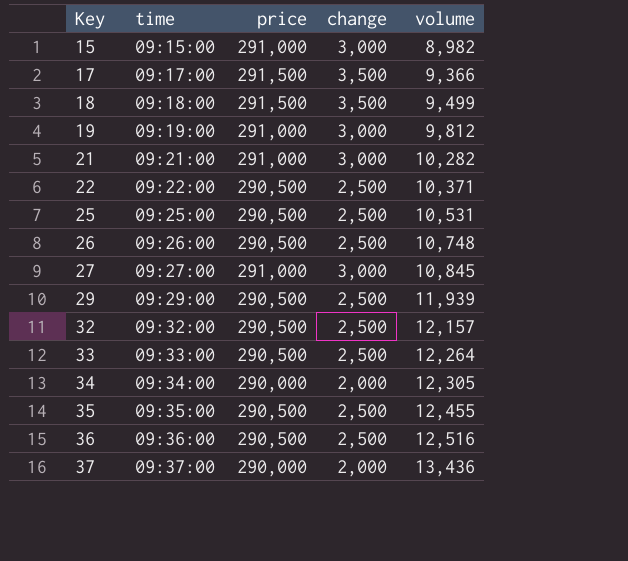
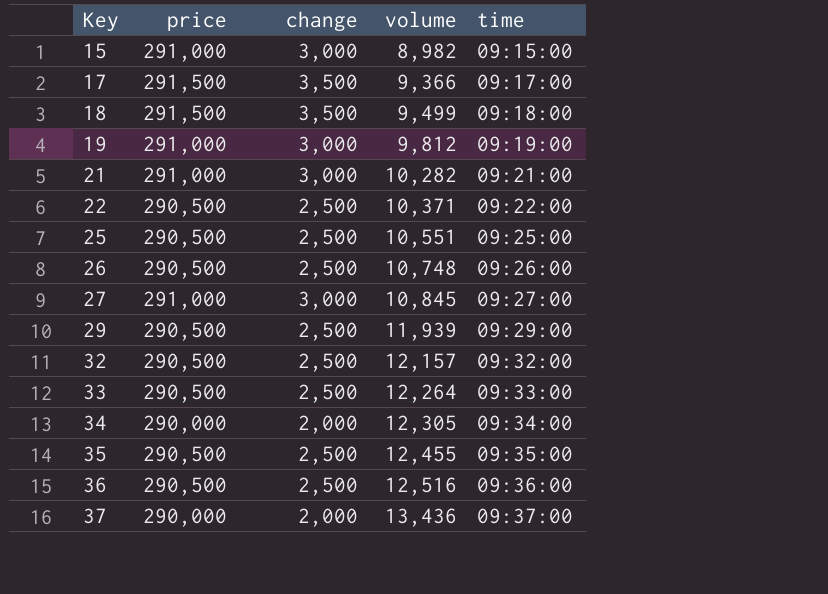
column time | position: 2 -> 5
25 | volume: 10,531 -> 10,551

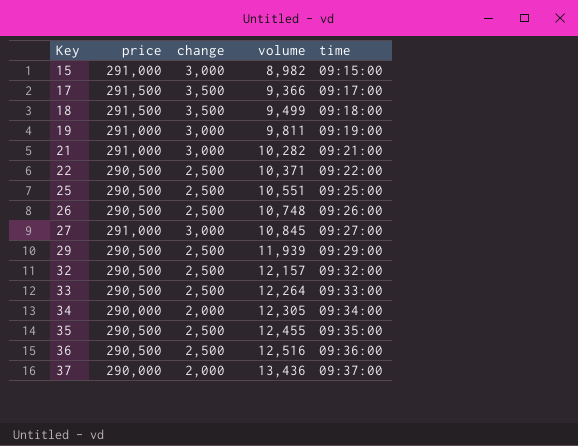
19 | volume: 9,812 -> 9,811

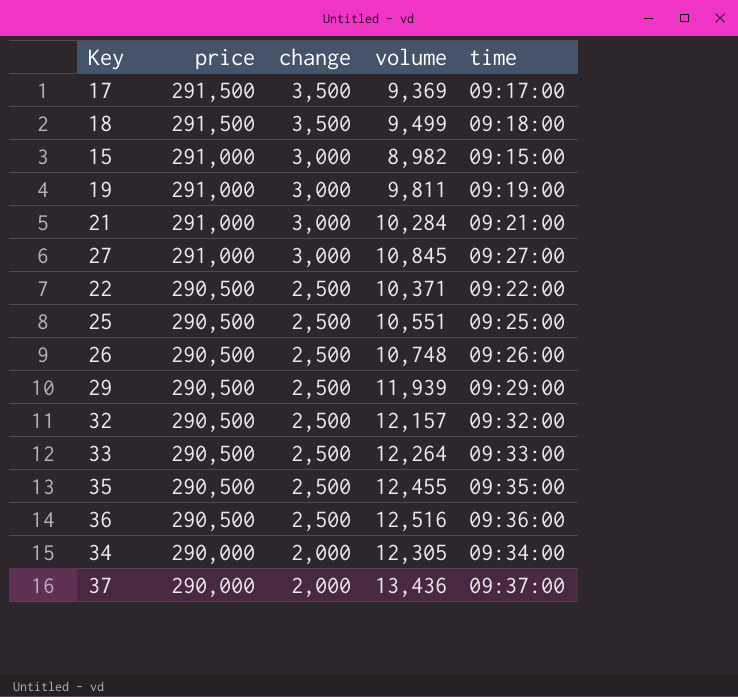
row order: Key ascending -> price descending
17 | volume: 9,366 -> 9,369
21 | volume: 10,282 -> 10,284

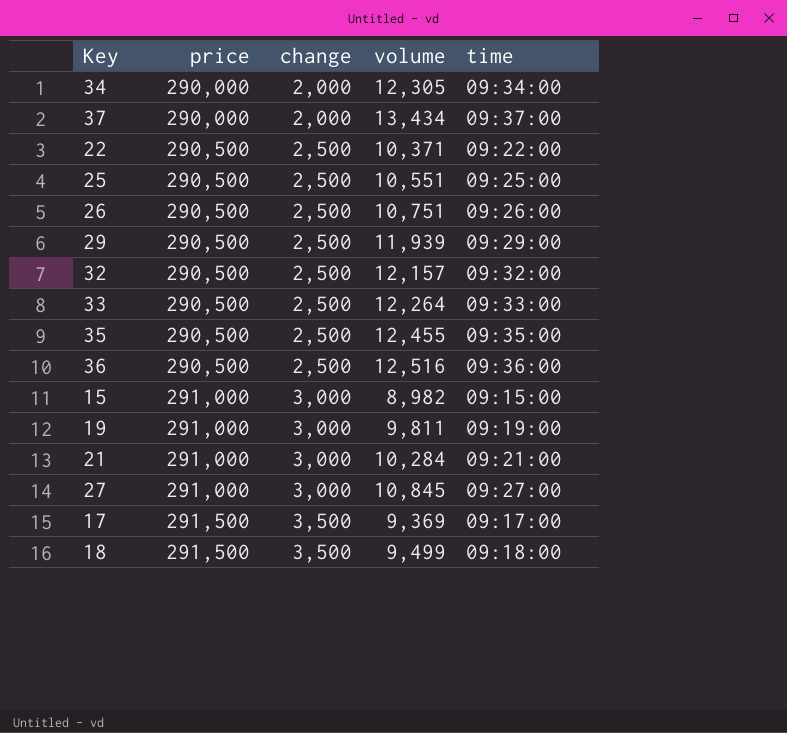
row order: price descending -> price ascending
37 | volume: 13,436 -> 13,434
26 | volume: 10,748 -> 10,751

